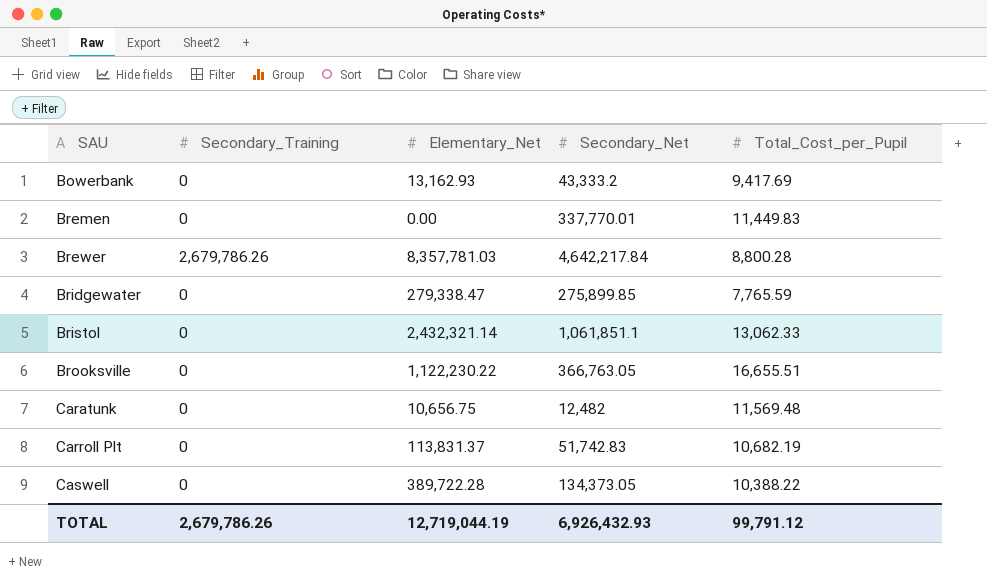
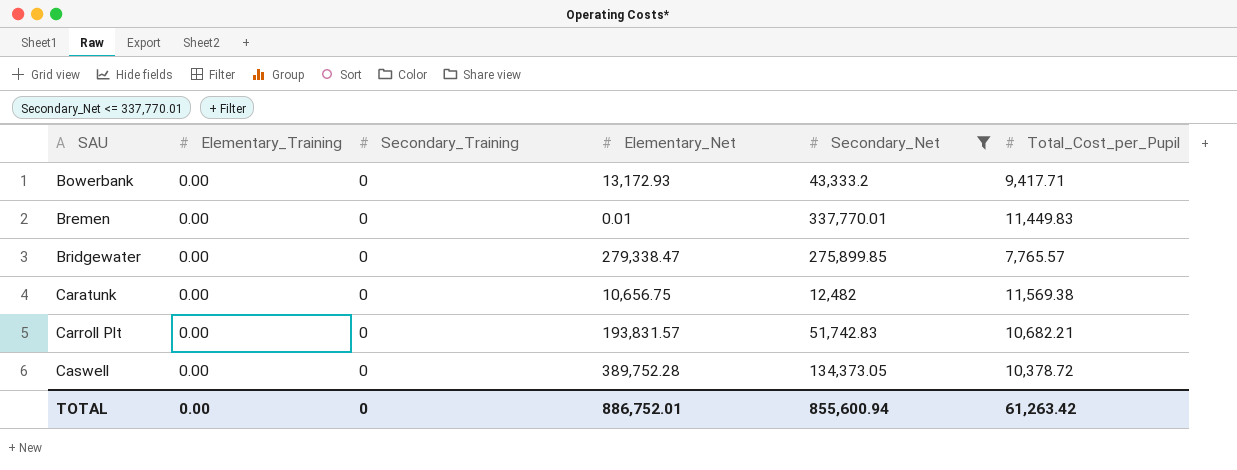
filter: none -> Secondary_Net <= 337,770.01
column Elementary_Training | position: none -> 2
Bowerbank | Elementary_Net: 13,162.93 -> 13,172.93
Bowerbank | Total_Cost_per_Pupil: 9,417.69 -> 9,417.71
Bremen | Elementary_Net: 0.00 -> 0.01
Bridgewater | Total_Cost_per_Pupil: 7,765.59 -> 7,765.57
Caratunk | Total_Cost_per_Pupil: 11,569.48 -> 11,569.38
Carroll Plt | Elementary_Net: 113,831.37 -> 193,831.57
Carroll Plt | Total_Cost_per_Pupil: 10,682.19 -> 10,682.21
Caswell | Elementary_Net: 389,722.28 -> 389,752.28
Caswell | Total_Cost_per_Pupil: 10,388.22 -> 10,378.72
TOTAL | Secondary_Training: 2,679,786.26 -> 0
TOTAL | Elementary_Net: 12,719,044.19 -> 886,752.01
TOTAL | Secondary_Net: 6,926,432.93 -> 855,600.94
TOTAL | Total_Cost_per_Pupil: 99,791.12 -> 61,263.42

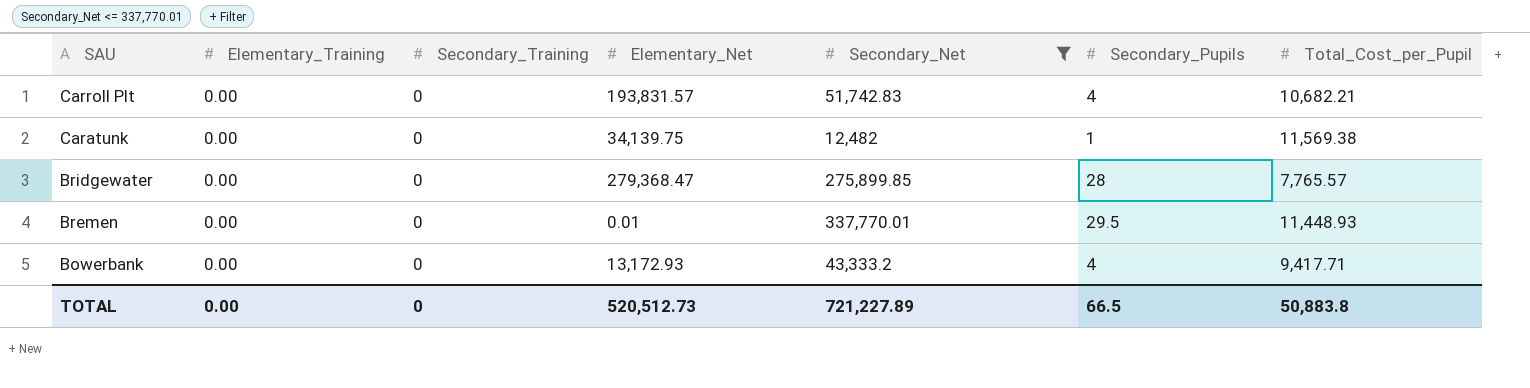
row order: SAU ascending -> SAU descending
column Secondary_Pupils | position: none -> 6
row Caswell: 0.00 | 0 | 389,752.28 | 134,373.05 | 10,378.72 -> none
Caratunk | Elementary_Net: 10,656.75 -> 34,139.75
Bridgewater | Elementary_Net: 279,338.47 -> 279,368.47
Bremen | Total_Cost_per_Pupil: 11,449.83 -> 11,448.93
TOTAL | Elementary_Net: 886,752.01 -> 520,512.73
TOTAL | Secondary_Net: 855,600.94 -> 721,227.89
TOTAL | Total_Cost_per_Pupil: 61,263.42 -> 50,883.8

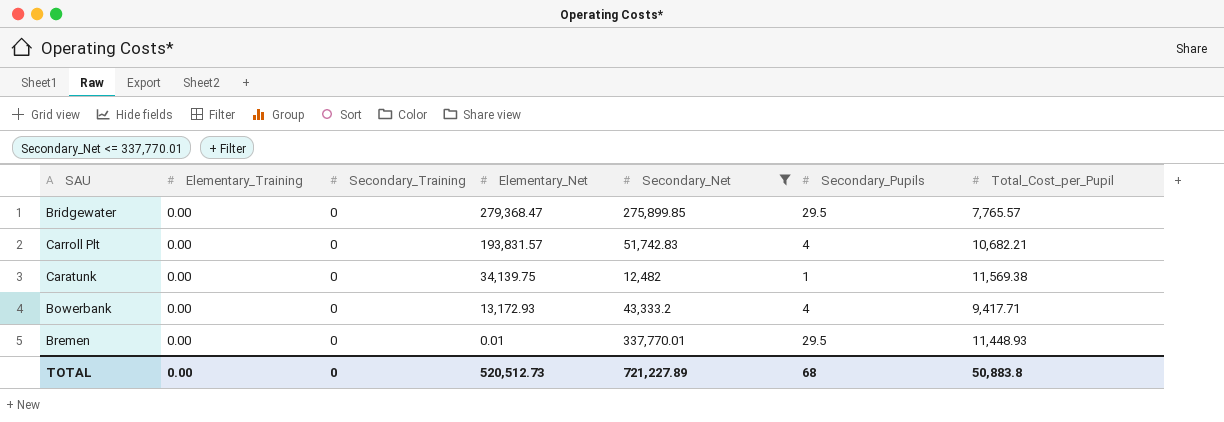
row order: SAU descending -> Elementary_Net descending
Bridgewater | Secondary_Pupils: 28 -> 29.5
TOTAL | Secondary_Pupils: 66.5 -> 68

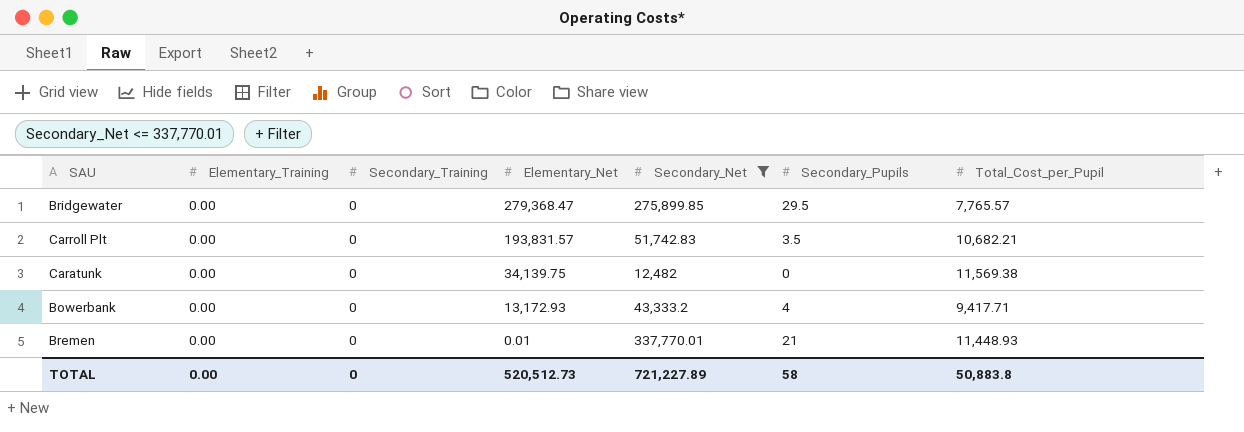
Carroll Plt | Secondary_Pupils: 4 -> 3.5
Caratunk | Secondary_Pupils: 1 -> 0
Bremen | Secondary_Pupils: 29.5 -> 21
TOTAL | Secondary_Pupils: 68 -> 58

